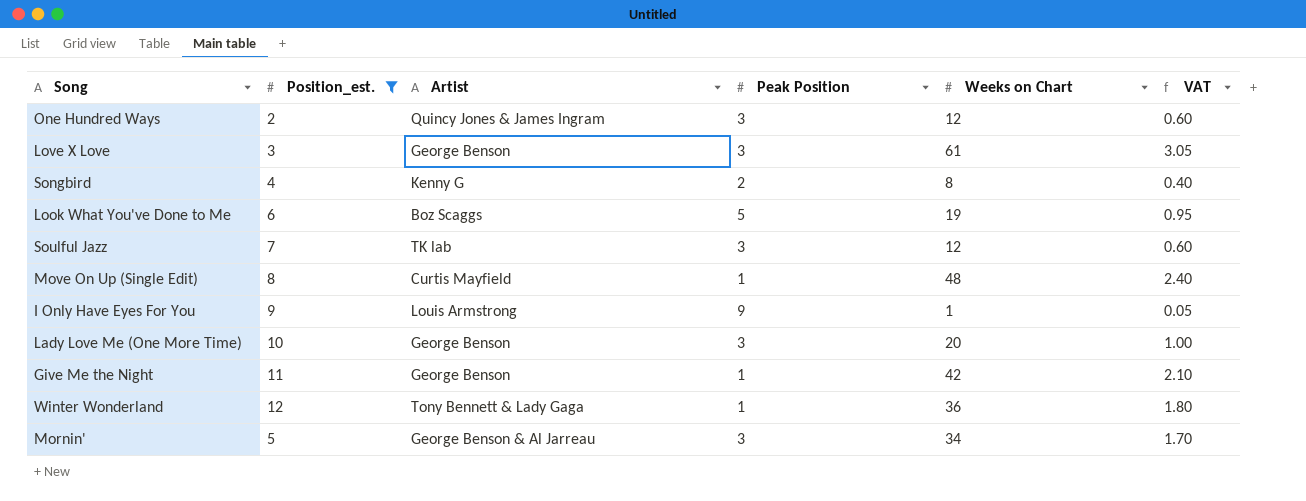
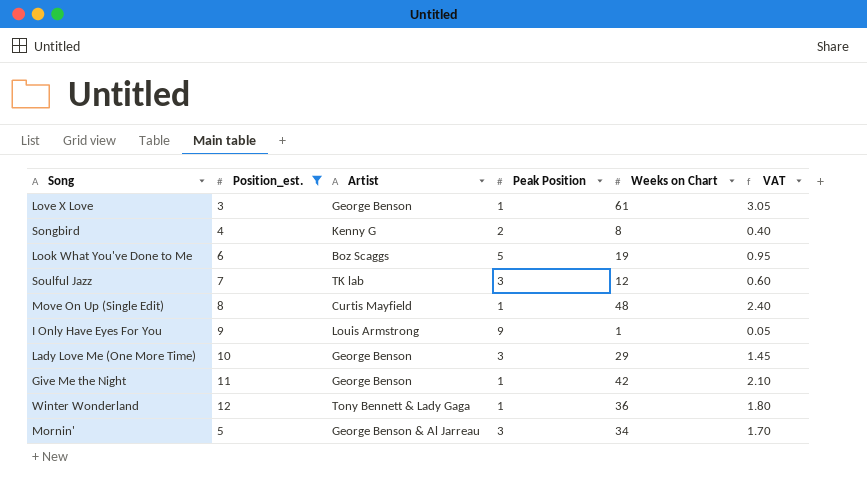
row One Hundred Ways: 2 | Quincy Jones & James Ingram | 3 | 12 | 0.60 -> none
Love X Love | Peak Position: 3 -> 1
Lady Love Me (One More Time) | Weeks on Chart: 20 -> 29
Lady Love Me (One More Time) | VAT: 1.00 -> 1.45

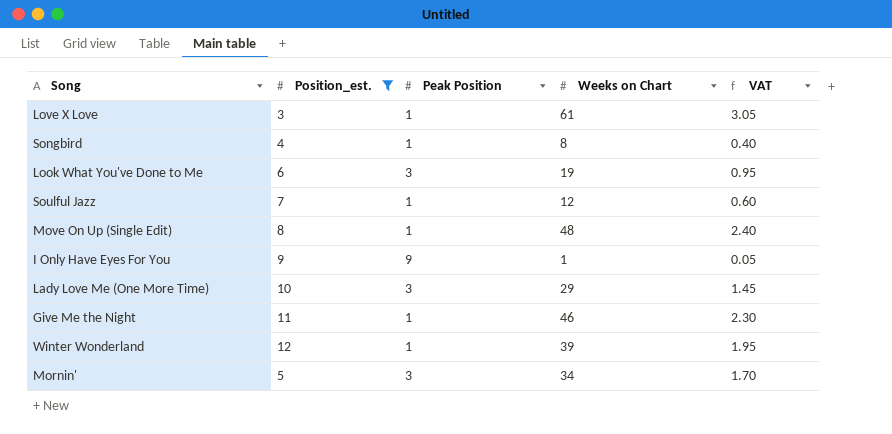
column Artist | position: 3 -> none
Songbird | Peak Position: 2 -> 1
Look What You've Done to Me | Peak Position: 5 -> 3
Soulful Jazz | Peak Position: 3 -> 1
Give Me the Night | Weeks on Chart: 42 -> 46
Give Me the Night | VAT: 2.10 -> 2.30
Winter Wonderland | Weeks on Chart: 36 -> 39
Winter Wonderland | VAT: 1.80 -> 1.95

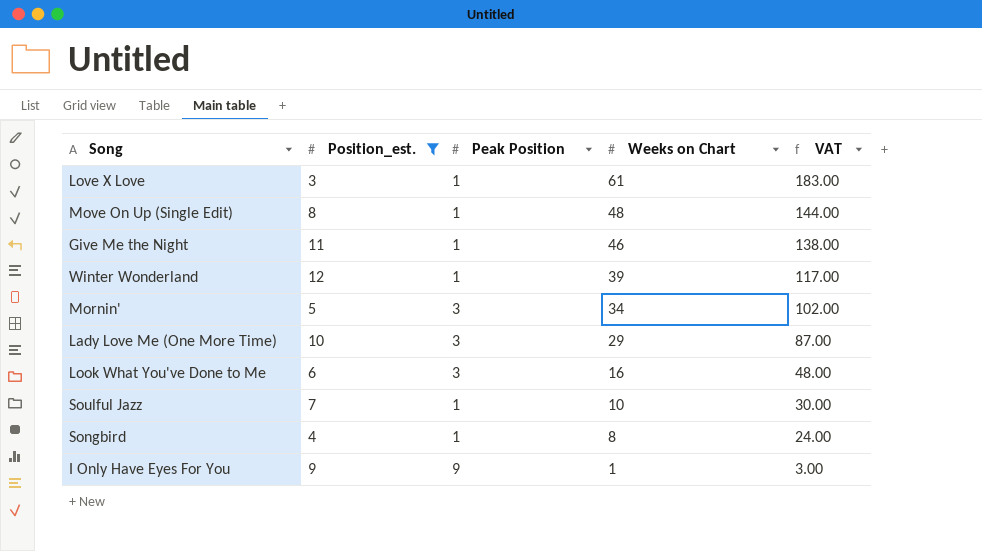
row order: none -> Weeks on Chart descending
column VAT | formula: [Weeks on Chart] * 0.05 -> [Weeks on Chart] * 3
Look What You've Done to Me | Weeks on Chart: 19 -> 16
Soulful Jazz | Weeks on Chart: 12 -> 10

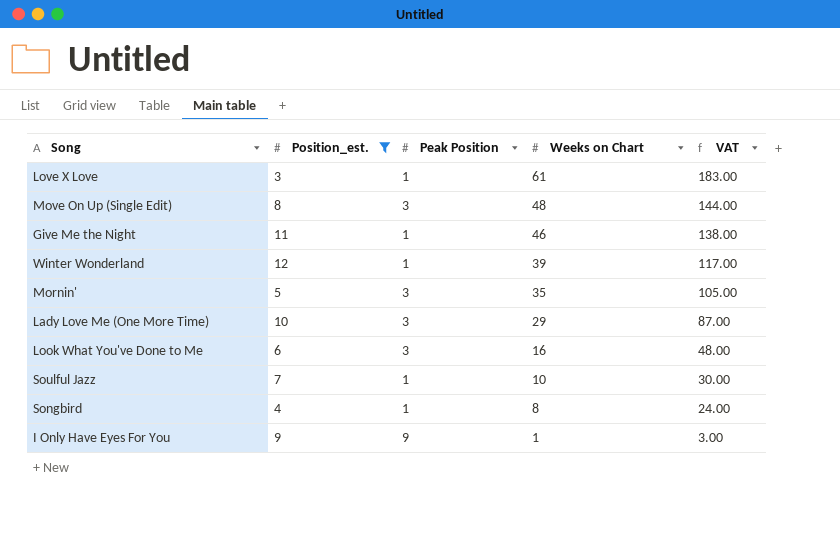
Move On Up (Single Edit) | Peak Position: 1 -> 3
Mornin' | Weeks on Chart: 34 -> 35
Mornin' | VAT: 102.00 -> 105.00

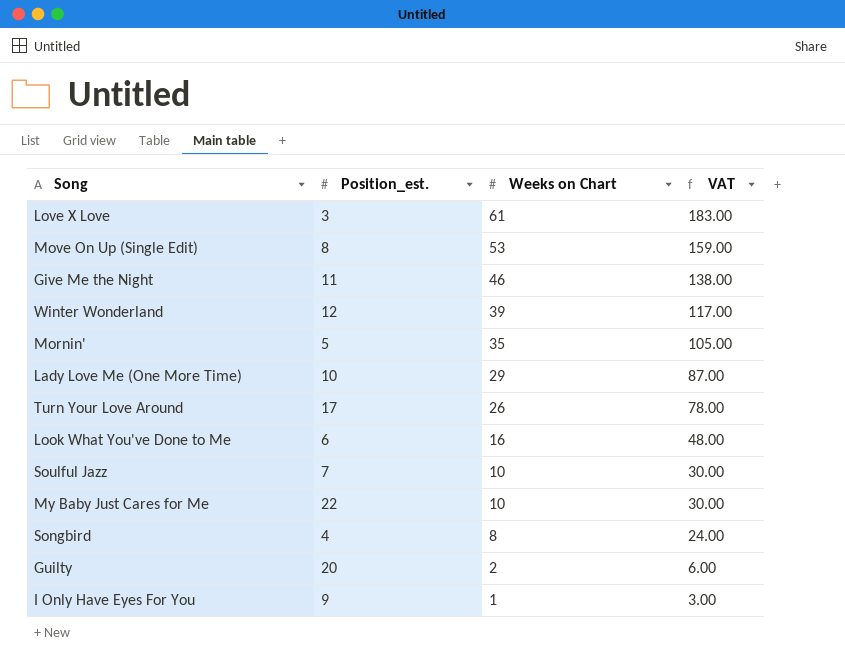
filter: Position_est. <= 12 -> none
column Peak Position | position: 3 -> none
Move On Up (Single Edit) | Weeks on Chart: 48 -> 53
Move On Up (Single Edit) | VAT: 144.00 -> 159.00

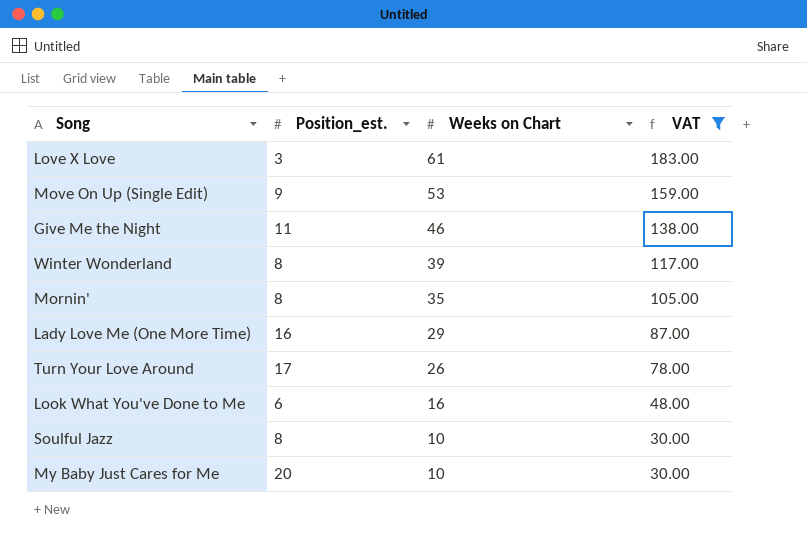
filter: none -> VAT >= 30.00
Move On Up (Single Edit) | Position_est.: 8 -> 9
Winter Wonderland | Position_est.: 12 -> 8
Mornin' | Position_est.: 5 -> 8
Lady Love Me (One More Time) | Position_est.: 10 -> 16
Soulful Jazz | Position_est.: 7 -> 8
My Baby Just Cares for Me | Position_est.: 22 -> 20

